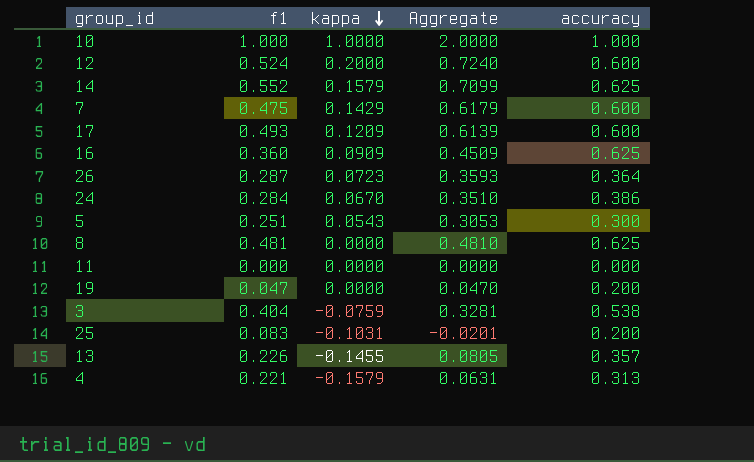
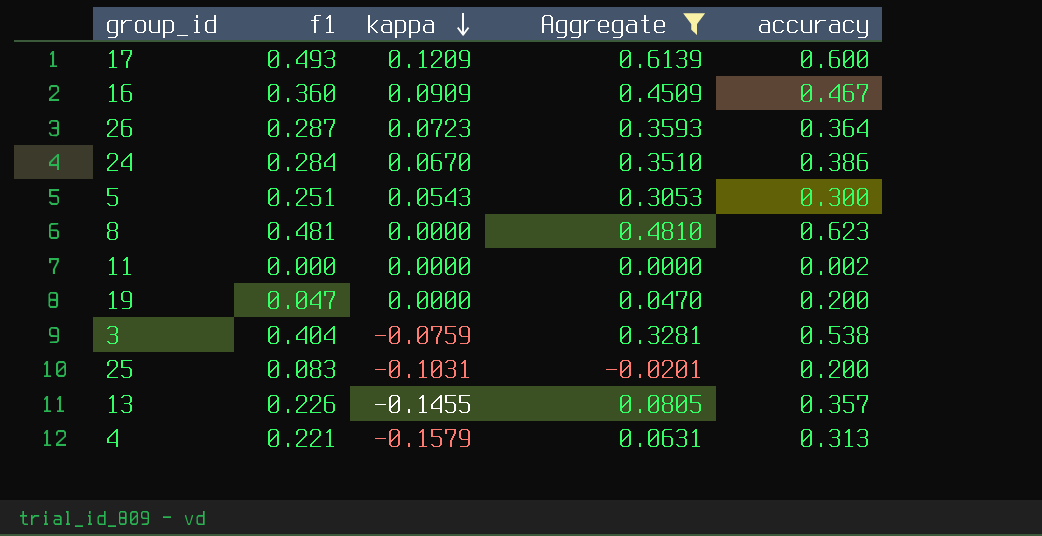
filter: none -> Aggregate <= 0.6139
16 | accuracy: 0.625 -> 0.467
8 | accuracy: 0.625 -> 0.623
11 | accuracy: 0.000 -> 0.002

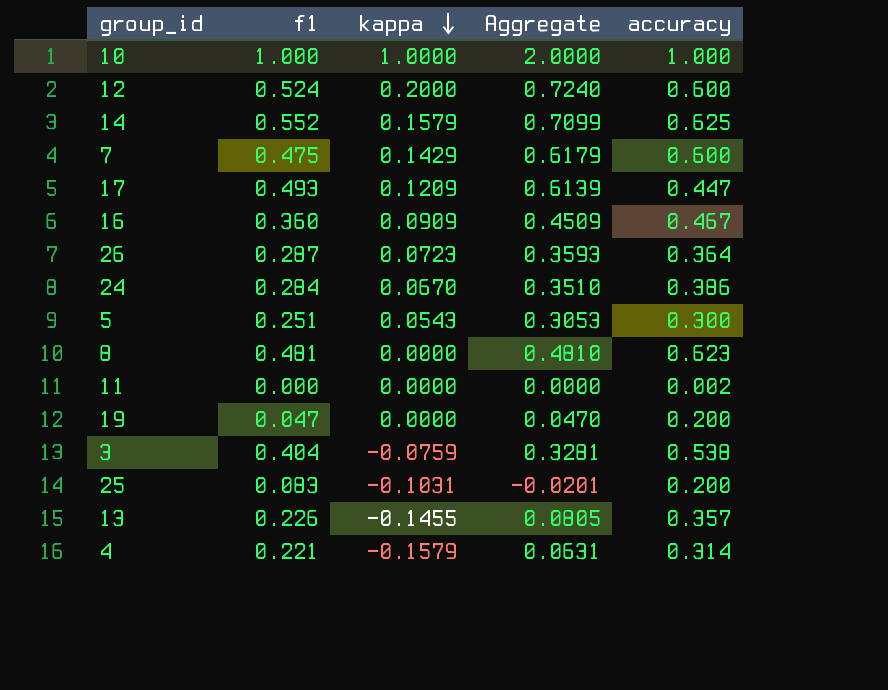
filter: Aggregate <= 0.6139 -> none
17 | accuracy: 0.600 -> 0.447
4 | accuracy: 0.313 -> 0.314

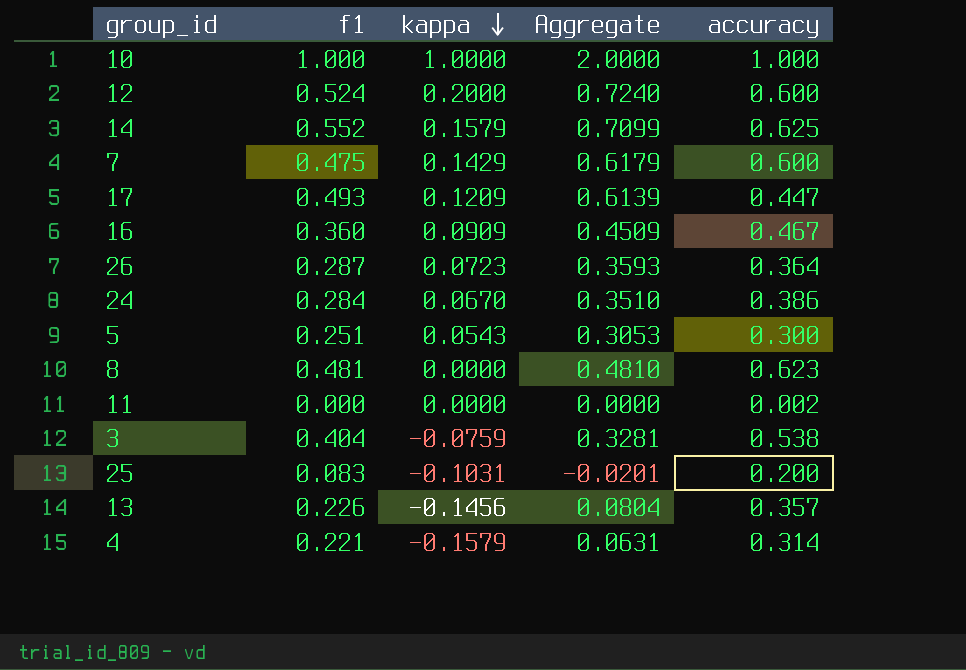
row 19: 0.047 | 0.0000 | 0.0470 | 0.200 -> none
13 | kappa: -0.1455 -> -0.1456
13 | Aggregate: 0.0805 -> 0.0804

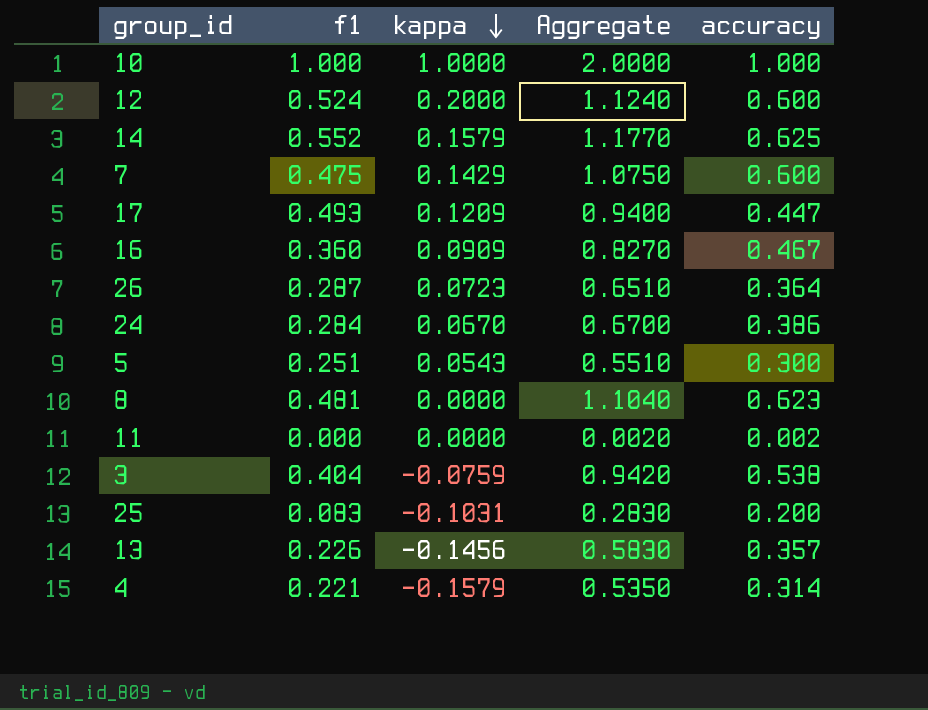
column Aggregate | formula: [f1] + [kappa] -> [f1] + [accuracy]

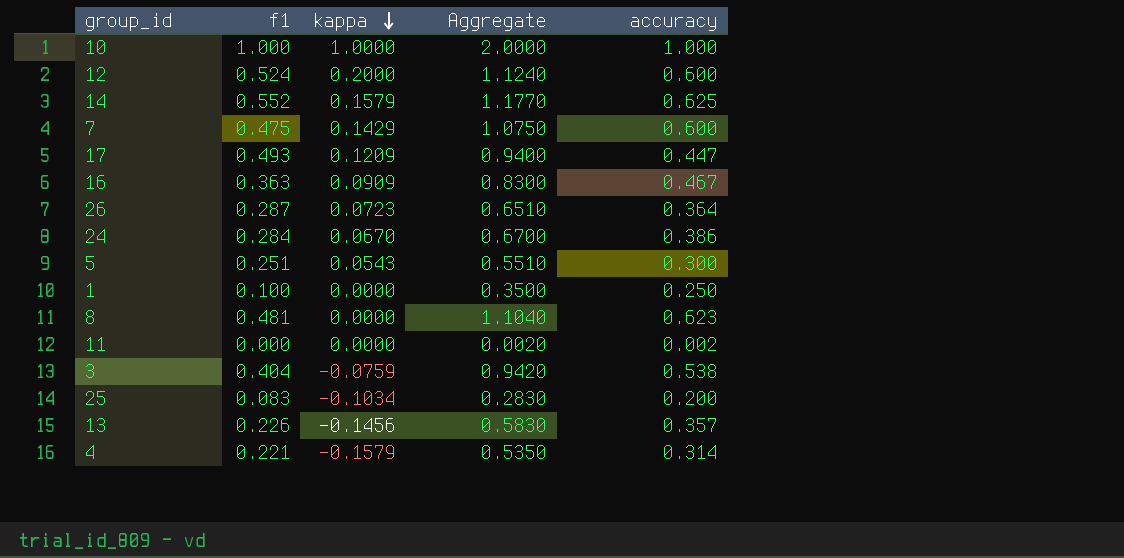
16 | f1: 0.360 -> 0.363
16 | Aggregate: 0.8270 -> 0.8300
row 1: none -> 0.100 | 0.0000 | 0.3500 | 0.250
25 | kappa: -0.1031 -> -0.1034

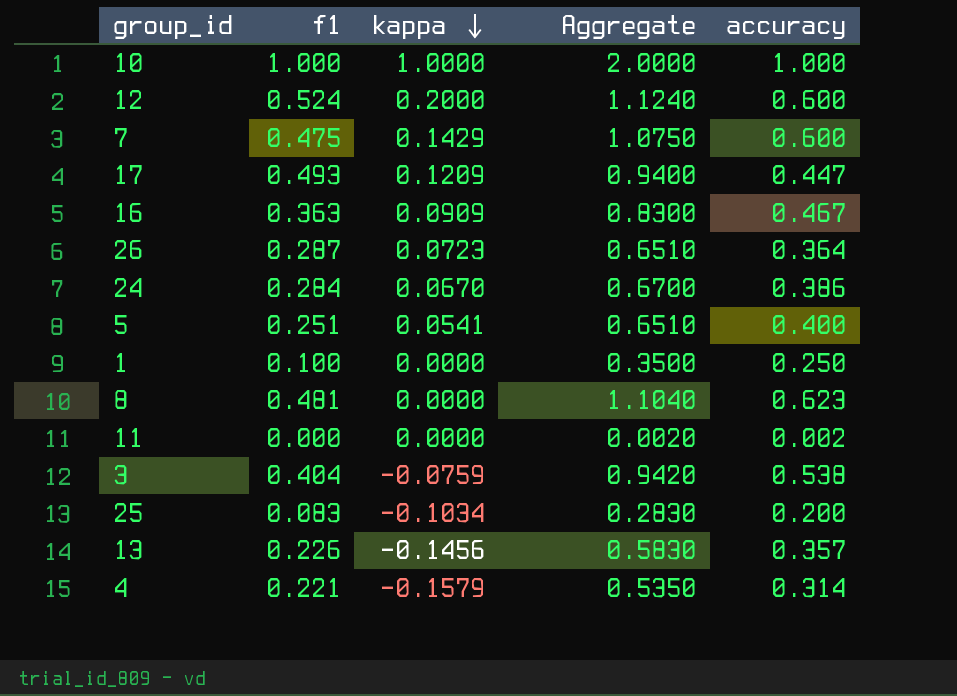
row 14: 0.552 | 0.1579 | 1.1770 | 0.625 -> none
5 | kappa: 0.0543 -> 0.0541
5 | Aggregate: 0.5510 -> 0.6510
5 | accuracy: 0.300 -> 0.400

